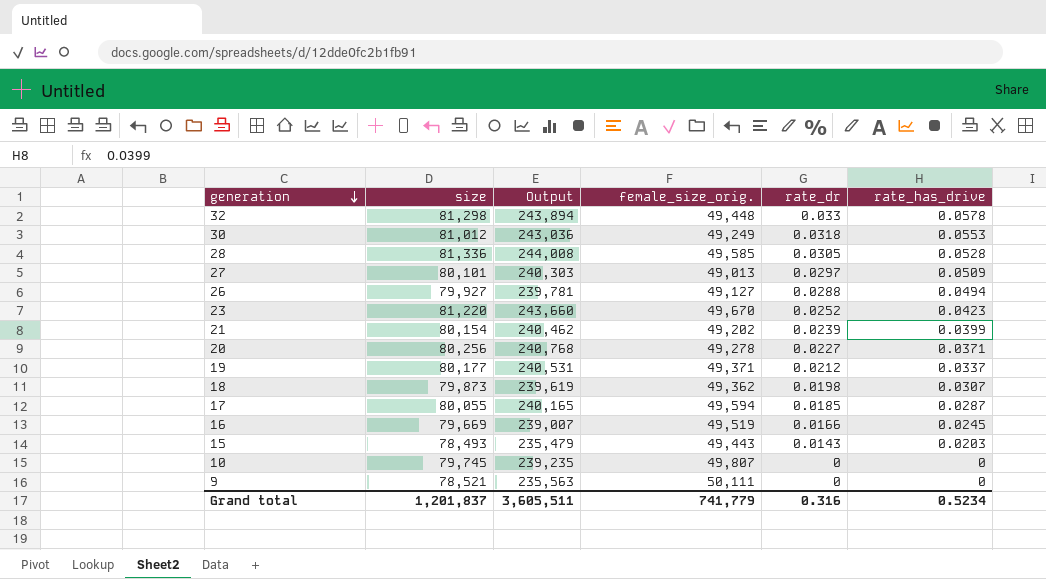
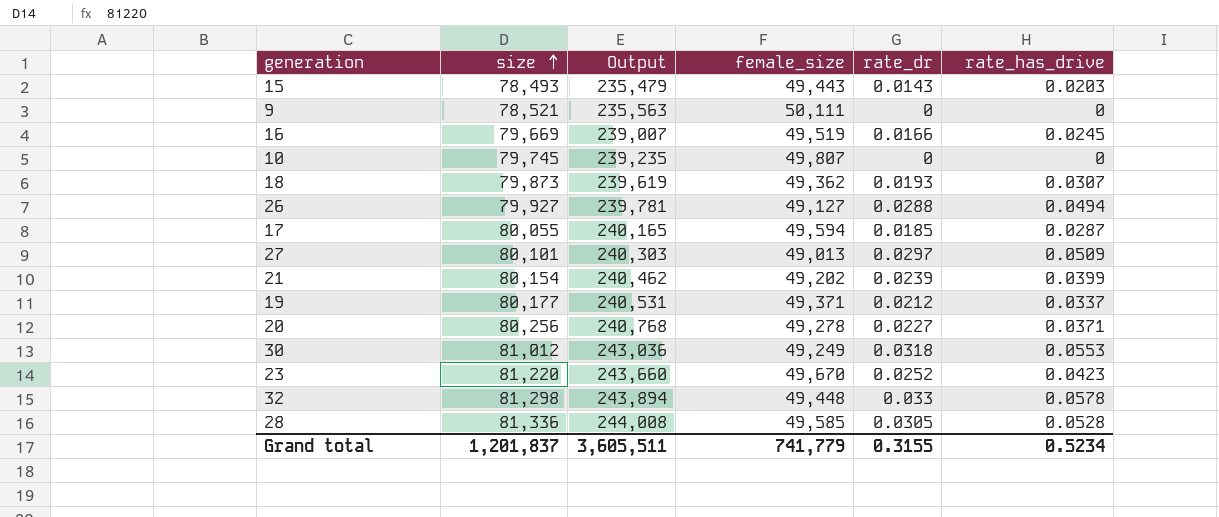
row order: generation descending -> size ascending
column name: female_size_orig. -> female_size
18 | rate_dr: 0.0198 -> 0.0193
Grand total | rate_dr: 0.316 -> 0.3155

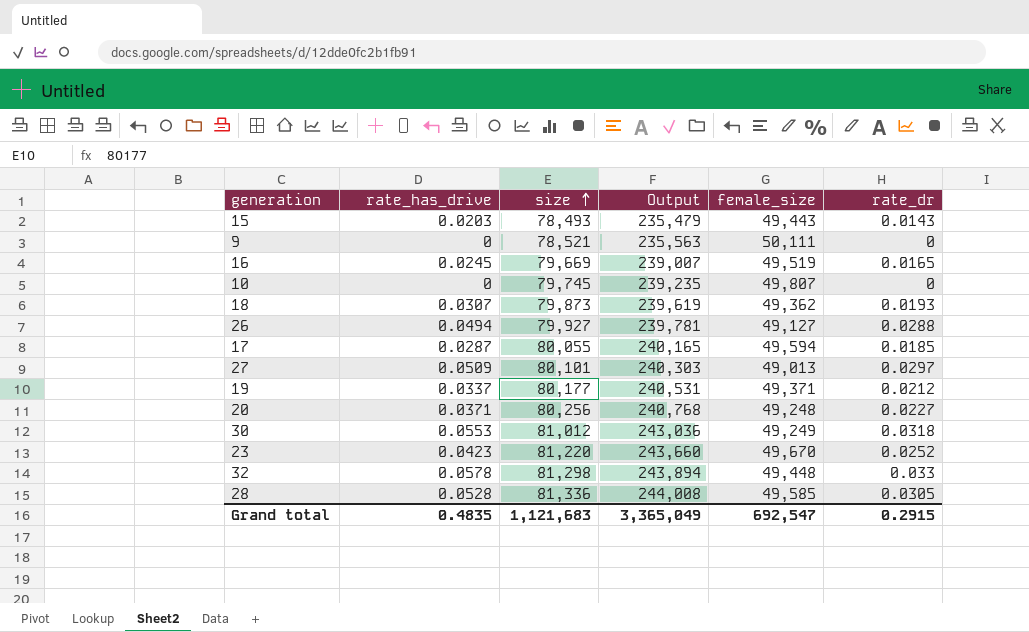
column rate_has_drive | position: 6 -> 2
row 21: 80,154 | 240,462 | 49,202 | 0.0239 | 0.0399 -> none
16 | rate_dr: 0.0166 -> 0.0165
20 | female_size: 49,278 -> 49,248
Grand total | rate_has_drive: 0.5234 -> 0.4835
Grand total | size: 1,201,837 -> 1,121,683
Grand total | Output: 3,605,511 -> 3,365,049
Grand total | female_size: 741,779 -> 692,547
Grand total | rate_dr: 0.3155 -> 0.2915

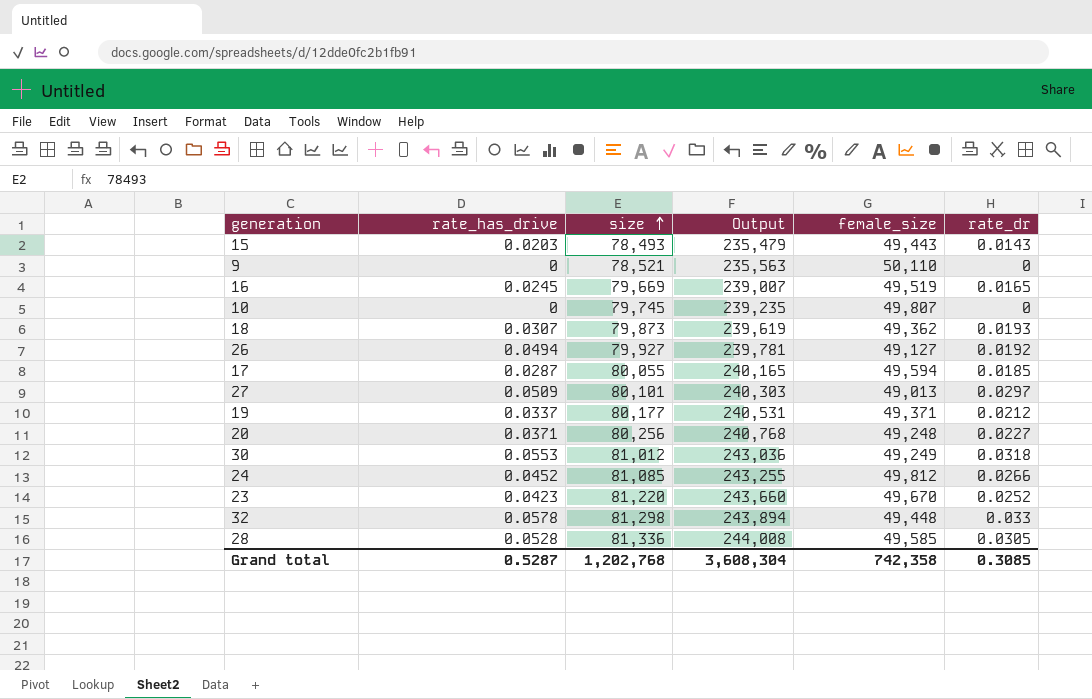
9 | female_size: 50,111 -> 50,110
26 | rate_dr: 0.0288 -> 0.0192
row 24: none -> 0.0452 | 81,085 | 243,255 | 49,812 | 0.0266
Grand total | rate_has_drive: 0.4835 -> 0.5287
Grand total | size: 1,121,683 -> 1,202,768
Grand total | Output: 3,365,049 -> 3,608,304
Grand total | female_size: 692,547 -> 742,358
Grand total | rate_dr: 0.2915 -> 0.3085

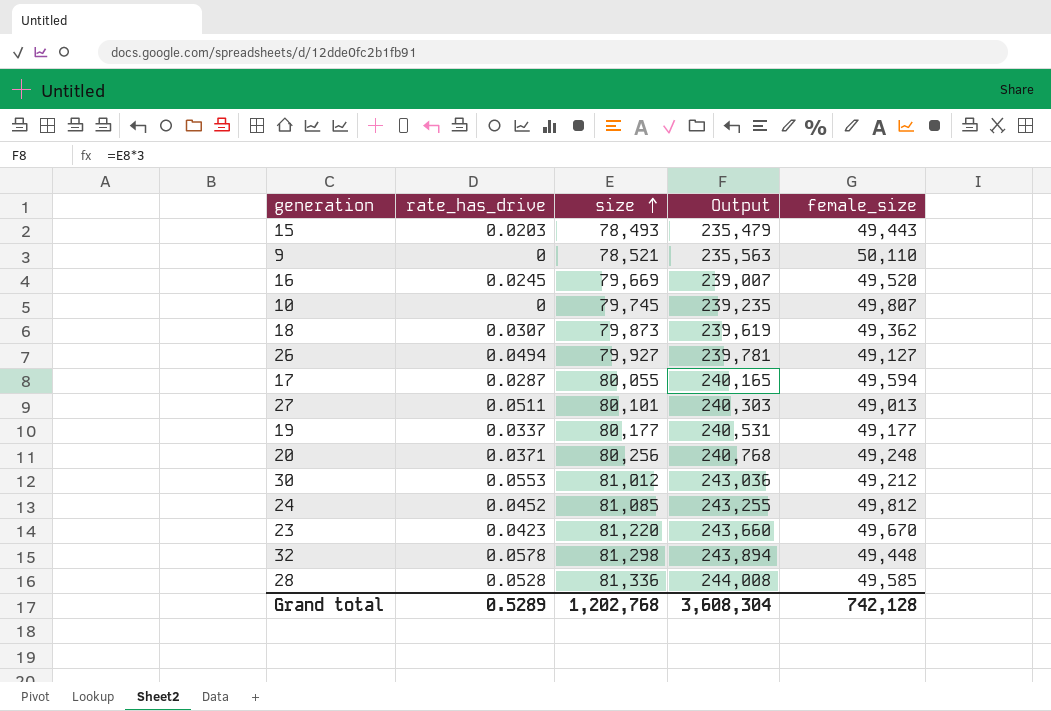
column rate_dr | position: 6 -> none
16 | female_size: 49,519 -> 49,520
27 | rate_has_drive: 0.0509 -> 0.0511
19 | female_size: 49,371 -> 49,177
30 | female_size: 49,249 -> 49,212
Grand total | rate_has_drive: 0.5287 -> 0.5289
Grand total | female_size: 742,358 -> 742,128

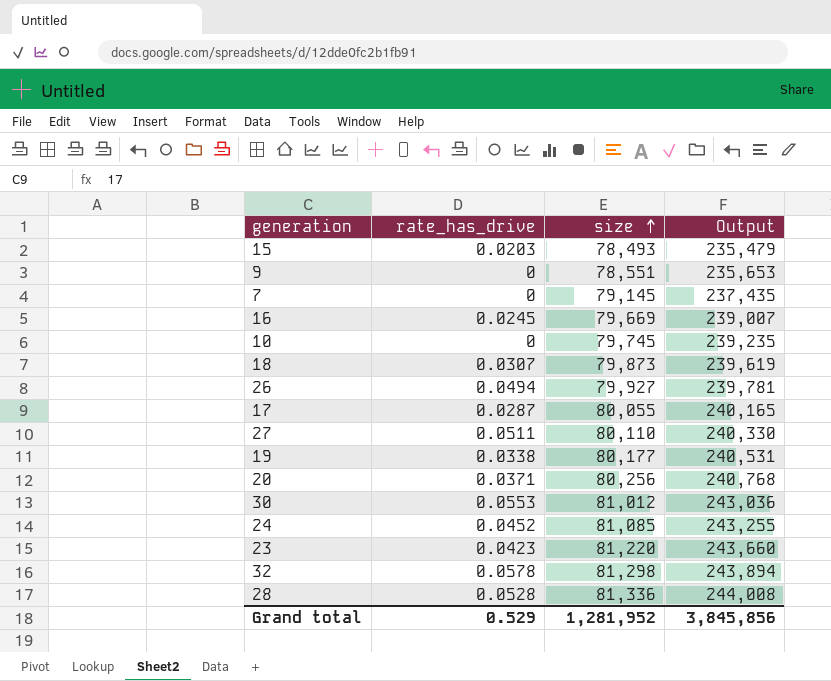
column female_size | position: 5 -> none
9 | size: 78,521 -> 78,551
9 | Output: 235,563 -> 235,653
row 7: none -> 0 | 79,145 | 237,435
27 | size: 80,101 -> 80,110
27 | Output: 240,303 -> 240,330
19 | rate_has_drive: 0.0337 -> 0.0338
Grand total | rate_has_drive: 0.5289 -> 0.529
Grand total | size: 1,202,768 -> 1,281,952
Grand total | Output: 3,608,304 -> 3,845,856

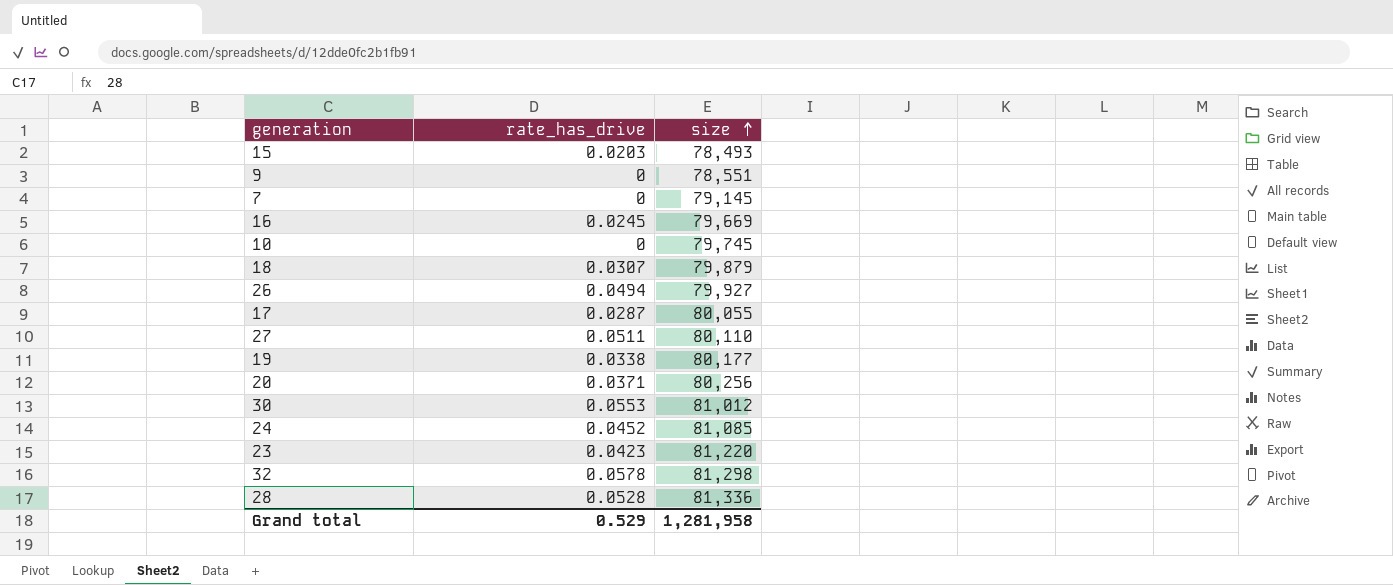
column Output | formula: [size] * 3 -> none
18 | size: 79,873 -> 79,879
Grand total | size: 1,281,952 -> 1,281,958

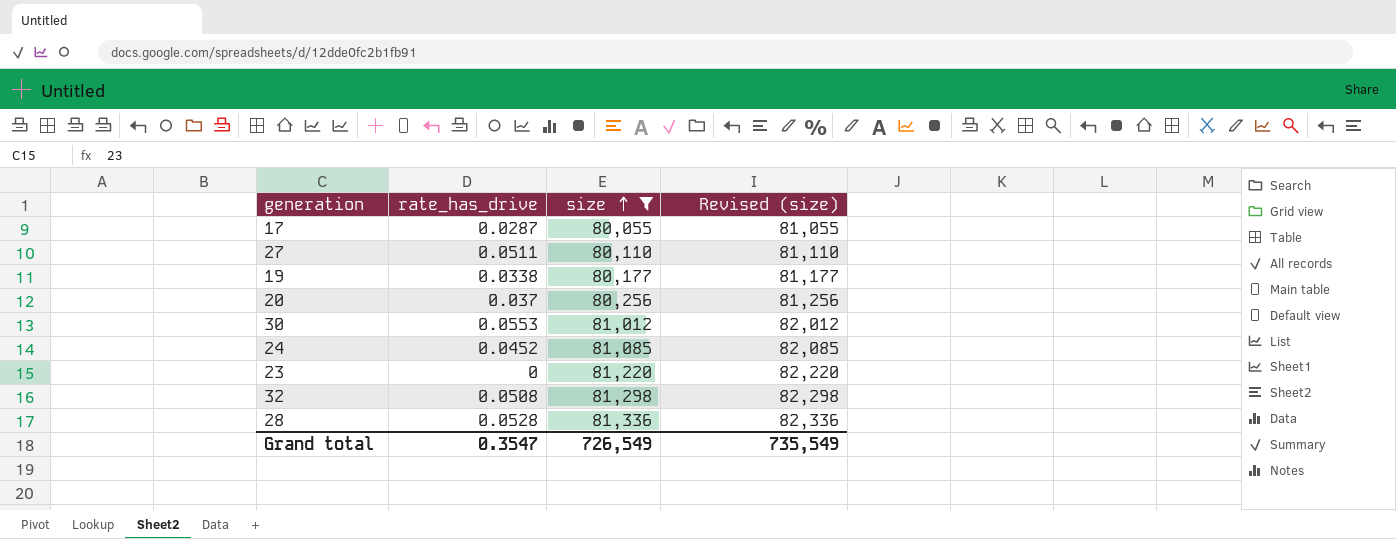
filter: none -> size >= 80,055
column Revised (size) | formula: none -> [size] + 1000
20 | rate_has_drive: 0.0371 -> 0.037
23 | rate_has_drive: 0.0423 -> 0
32 | rate_has_drive: 0.0578 -> 0.0508
Grand total | rate_has_drive: 0.529 -> 0.3547
Grand total | size: 1,281,958 -> 726,549

